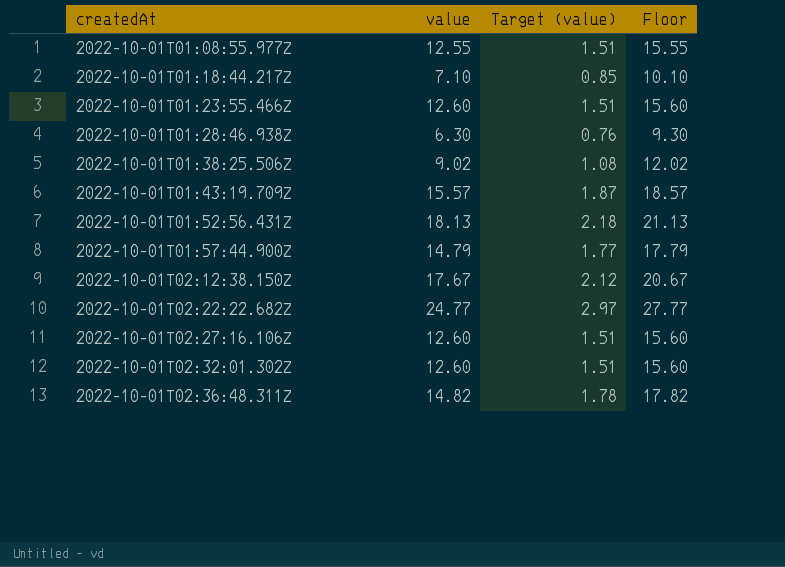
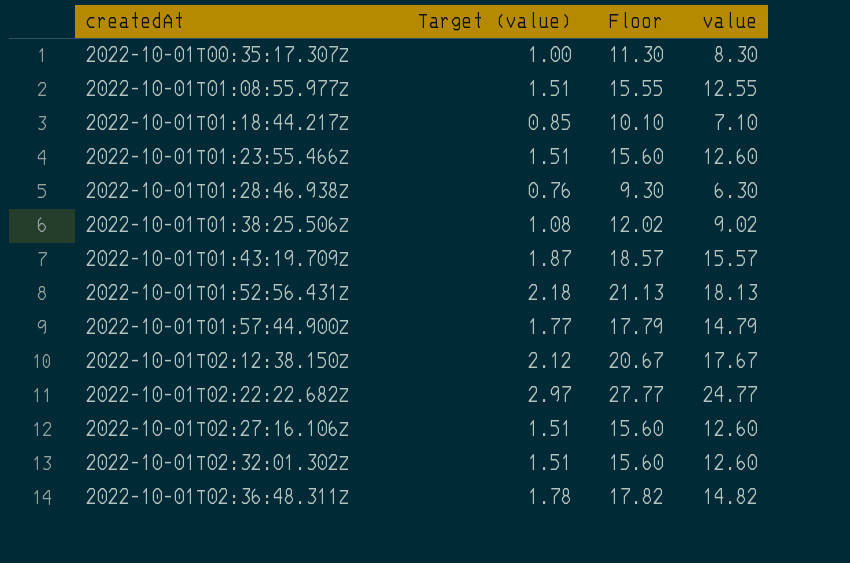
column value | position: 2 -> 4
row 2022-10-01T00:35:17.307Z: none -> 1.00 | 11.30 | 8.30

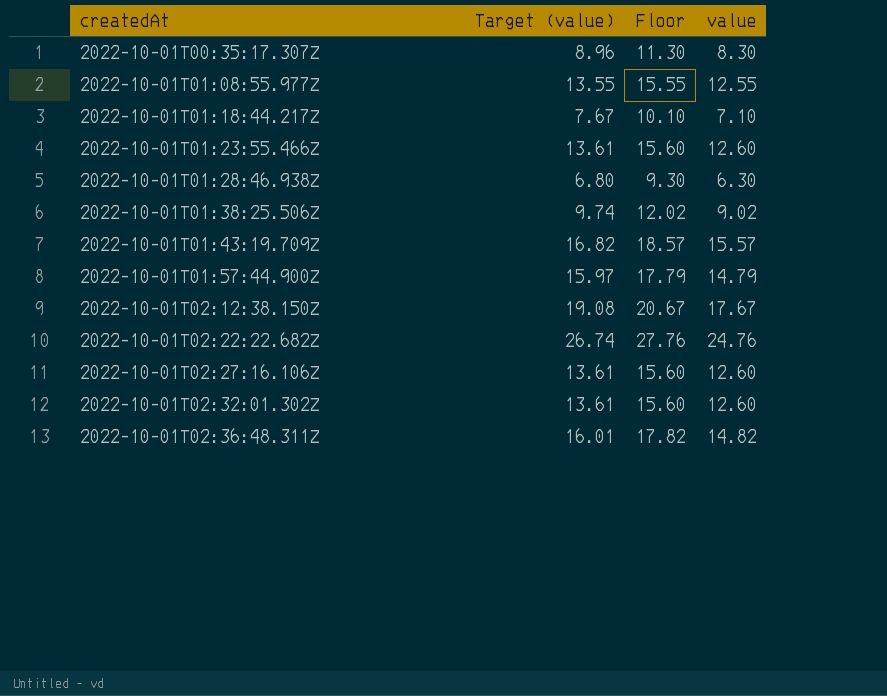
column Target (value) | formula: [value] * 0.12 -> [value] * 1.08
row 2022-10-01T01:52:56.431Z: 2.18 | 21.13 | 18.13 -> none
2022-10-01T02:22:22.682Z | Floor: 27.77 -> 27.76
2022-10-01T02:22:22.682Z | value: 24.77 -> 24.76

